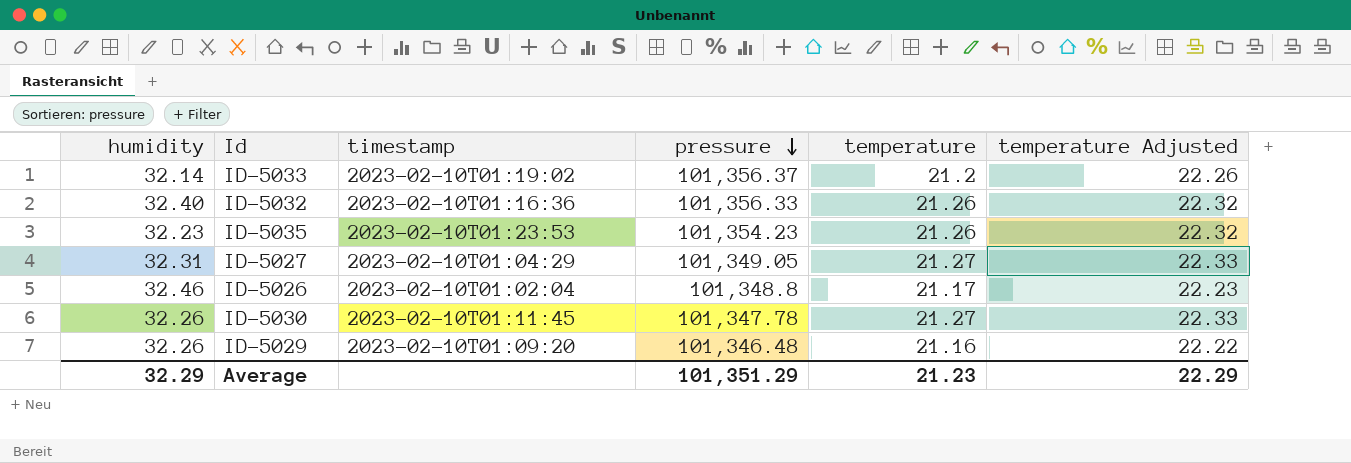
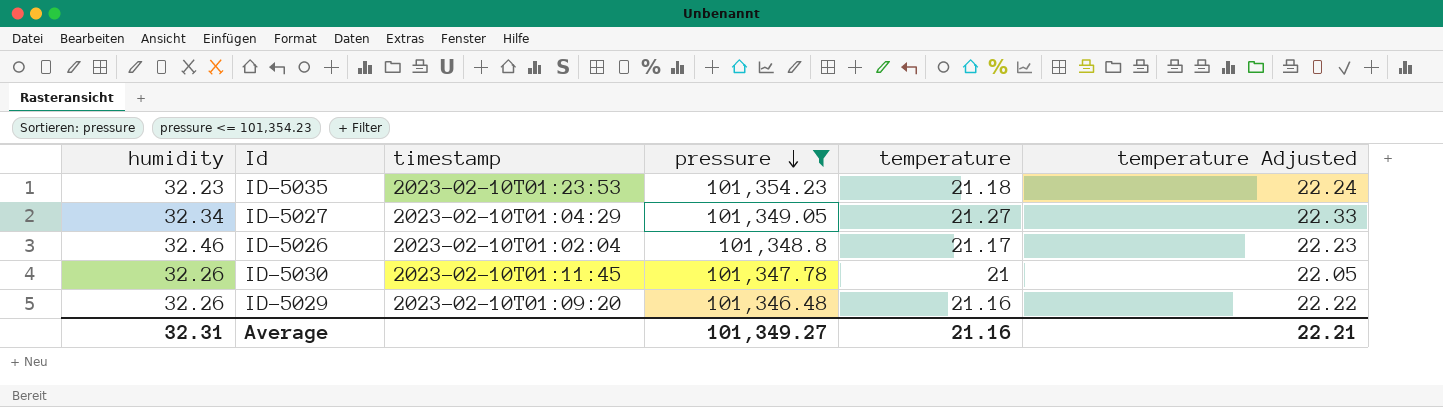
filter: none -> pressure <= 101,354.23
ID-5035 | temperature: 21.26 -> 21.18
ID-5035 | temperature Adjusted: 22.32 -> 22.24
ID-5027 | humidity: 32.31 -> 32.34
ID-5030 | temperature: 21.27 -> 21
ID-5030 | temperature Adjusted: 22.33 -> 22.05
Average | humidity: 32.29 -> 32.31
Average | pressure: 101,351.29 -> 101,349.27
Average | temperature: 21.23 -> 21.16
Average | temperature Adjusted: 22.29 -> 22.21

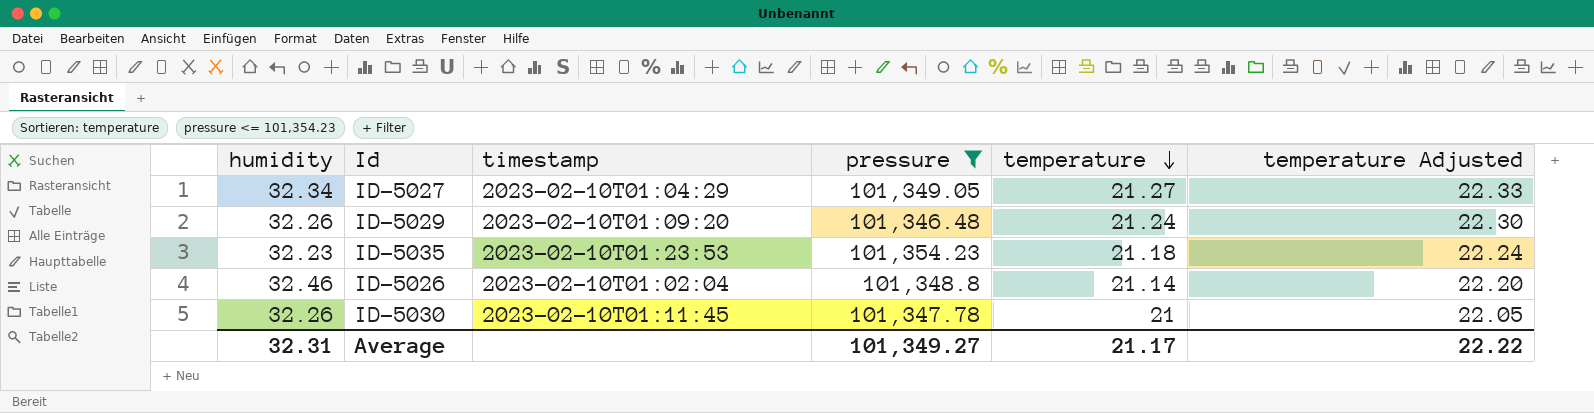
row order: pressure descending -> temperature descending
ID-5029 | temperature: 21.16 -> 21.24
ID-5029 | temperature Adjusted: 22.22 -> 22.30
ID-5026 | temperature: 21.17 -> 21.14
ID-5026 | temperature Adjusted: 22.23 -> 22.20
Average | temperature: 21.16 -> 21.17
Average | temperature Adjusted: 22.21 -> 22.22

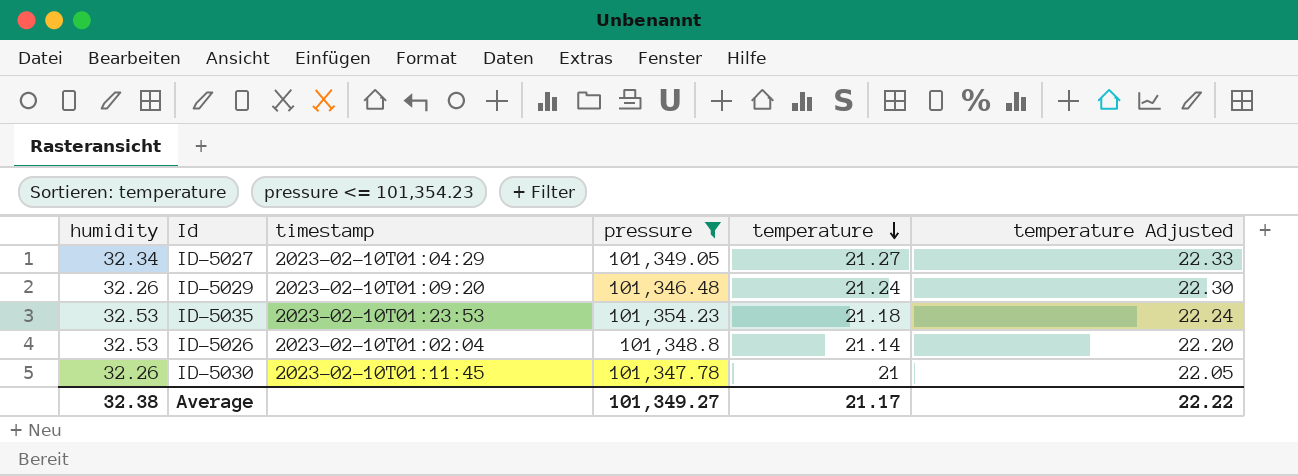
ID-5035 | humidity: 32.23 -> 32.53
ID-5026 | humidity: 32.46 -> 32.53
Average | humidity: 32.31 -> 32.38

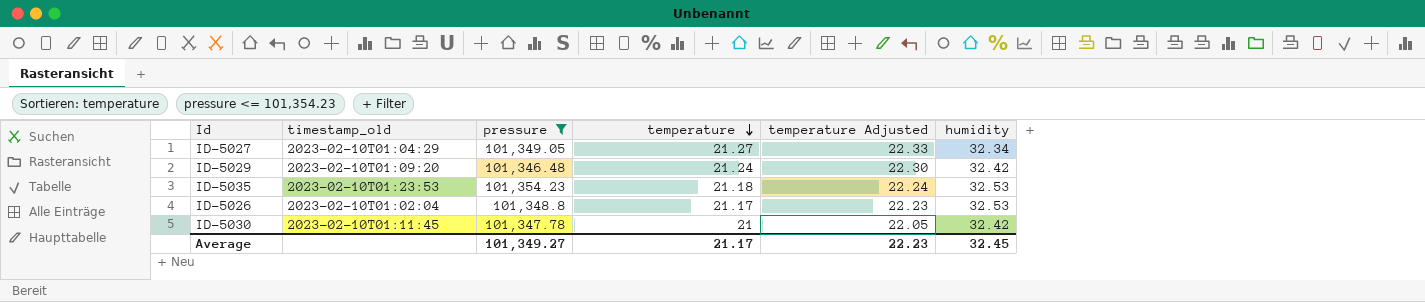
column name: timestamp -> timestamp_old
column humidity | position: 1 -> 6
ID-5029 | humidity: 32.26 -> 32.42
ID-5026 | temperature: 21.14 -> 21.17
ID-5026 | temperature Adjusted: 22.20 -> 22.23
ID-5030 | humidity: 32.26 -> 32.42
Average | temperature Adjusted: 22.22 -> 22.23
Average | humidity: 32.38 -> 32.45

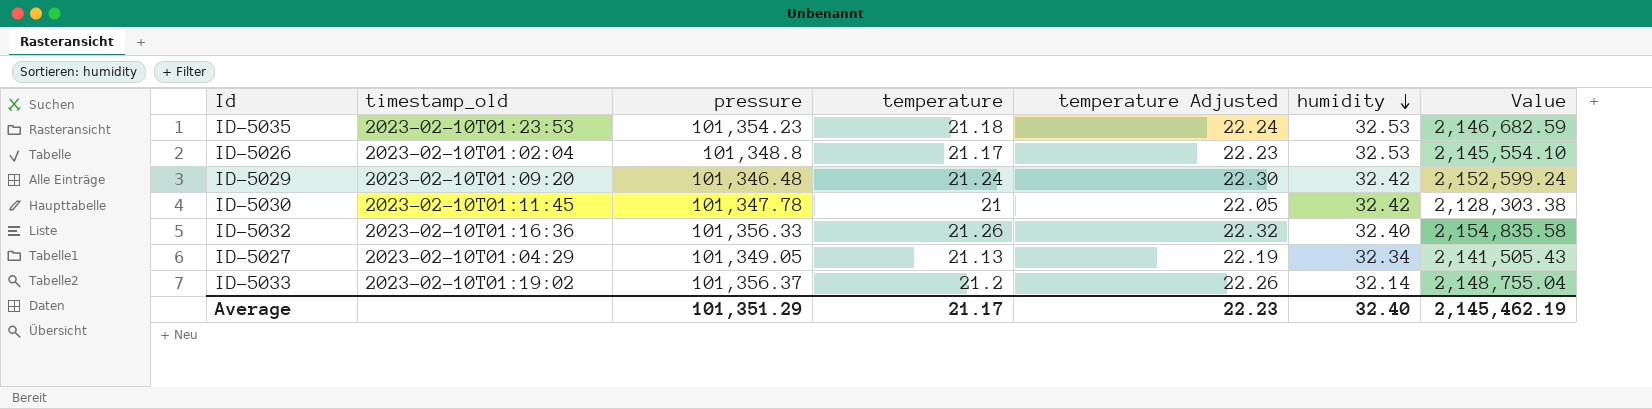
filter: pressure <= 101,354.23 -> none
row order: temperature descending -> humidity descending
column Value | formula: none -> [pressure] * [temperature]
ID-5027 | temperature: 21.27 -> 21.13
ID-5027 | temperature Adjusted: 22.33 -> 22.19
Average | pressure: 101,349.27 -> 101,351.29
Average | humidity: 32.45 -> 32.40

